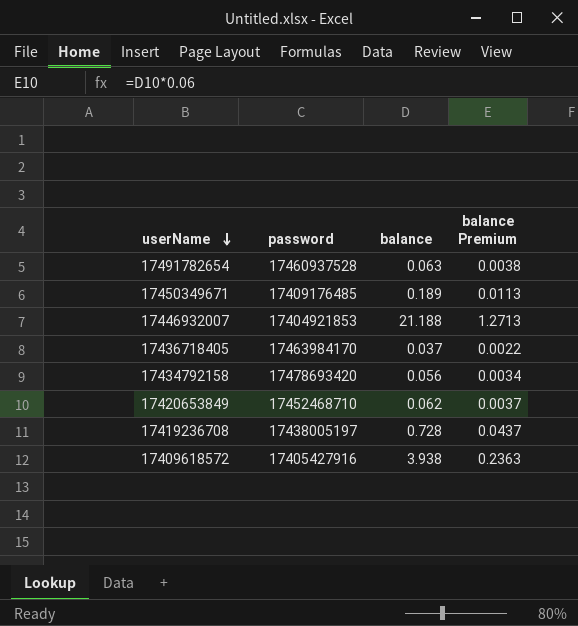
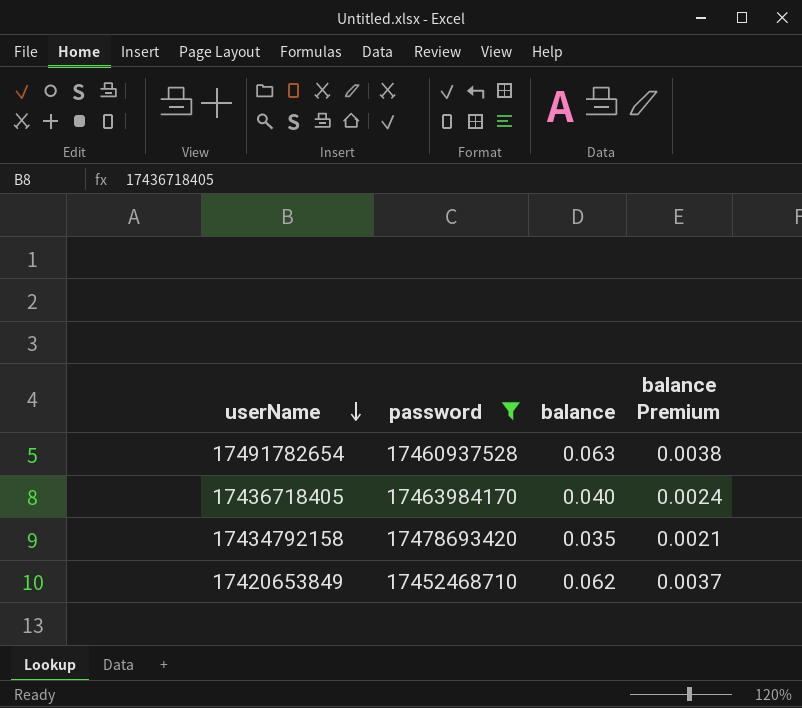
filter: none -> password >= 17452468710
17436718405 | balance: 0.037 -> 0.040
17436718405 | balance Premium: 0.0022 -> 0.0024
17434792158 | balance: 0.056 -> 0.035
17434792158 | balance Premium: 0.0034 -> 0.0021

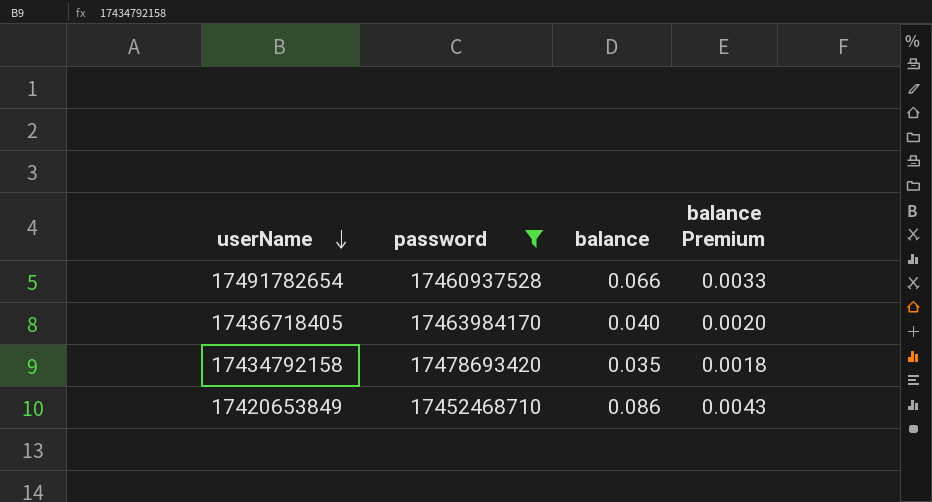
column balance Premium | formula: [balance] * 0.06 -> [balance] * 0.05
17491782654 | balance: 0.063 -> 0.066
17420653849 | balance: 0.062 -> 0.086

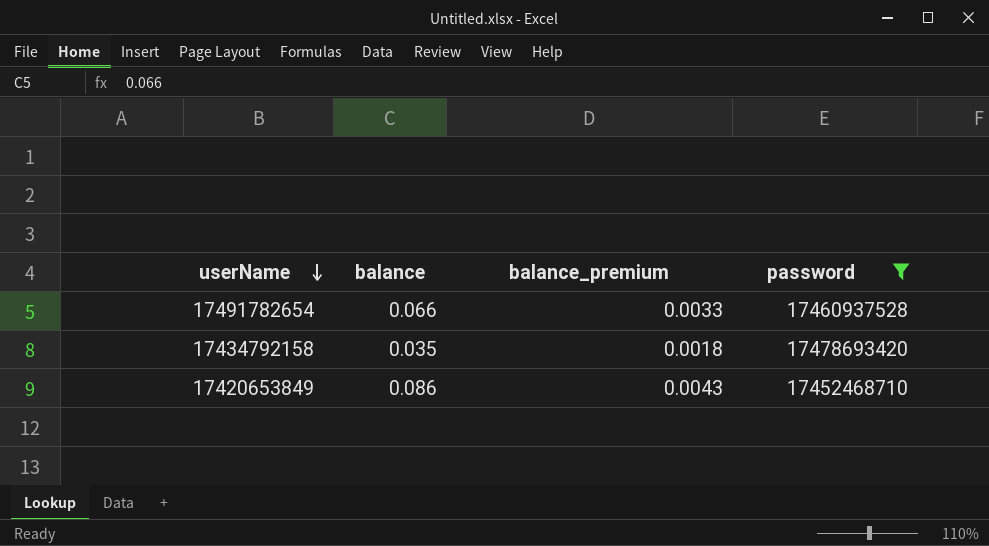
column name: balance Premium -> balance_premium
column password | position: 2 -> 4
row 17436718405: 17463984170 | 0.040 | 0.0020 -> none

